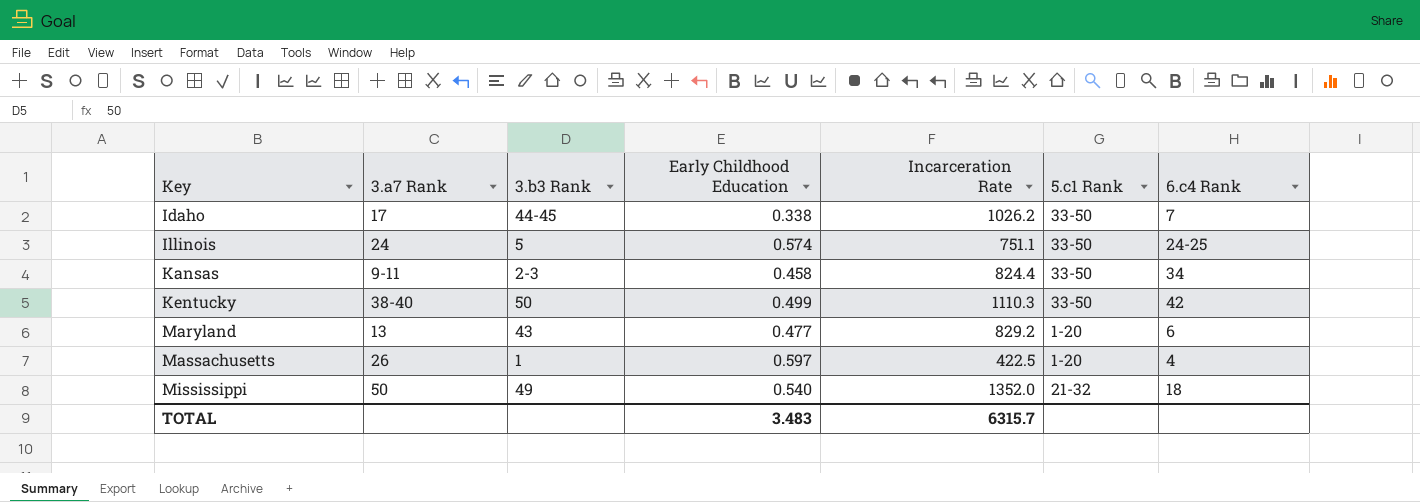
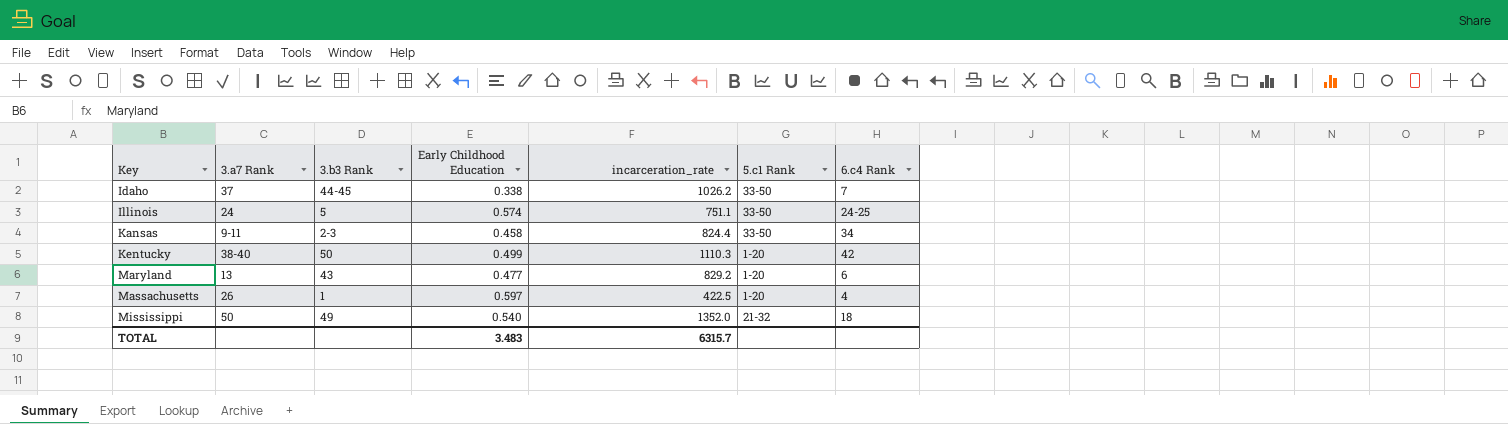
column name: Incarceration Rate -> incarceration_rate
Idaho | 3.a7 Rank: 17 -> 37
Kentucky | 5.c1 Rank: 33-50 -> 1-20

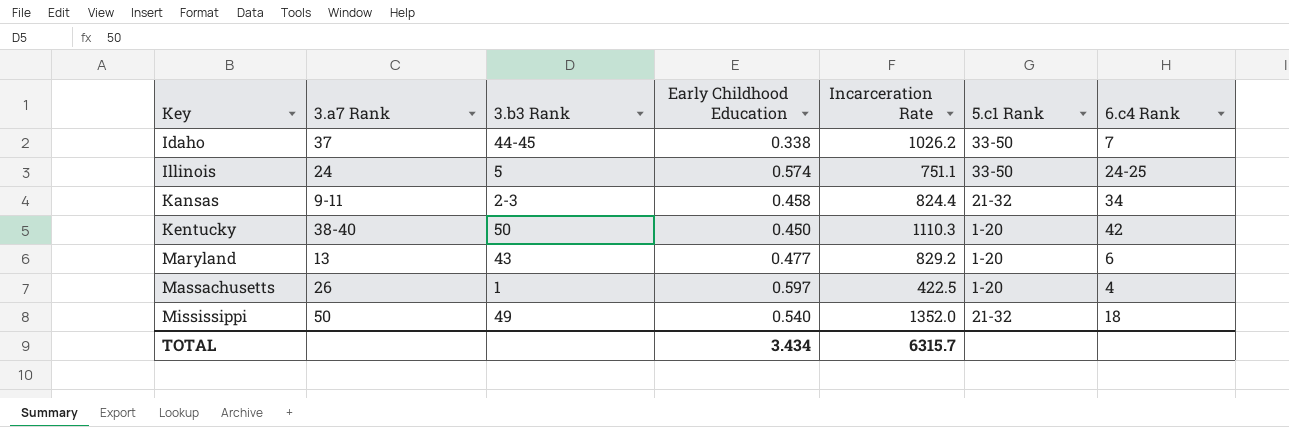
column name: incarceration_rate -> Incarceration Rate
Kansas | 5.c1 Rank: 33-50 -> 21-32
Kentucky | Early Childhood Education: 0.499 -> 0.450
TOTAL | Early Childhood Education: 3.483 -> 3.434

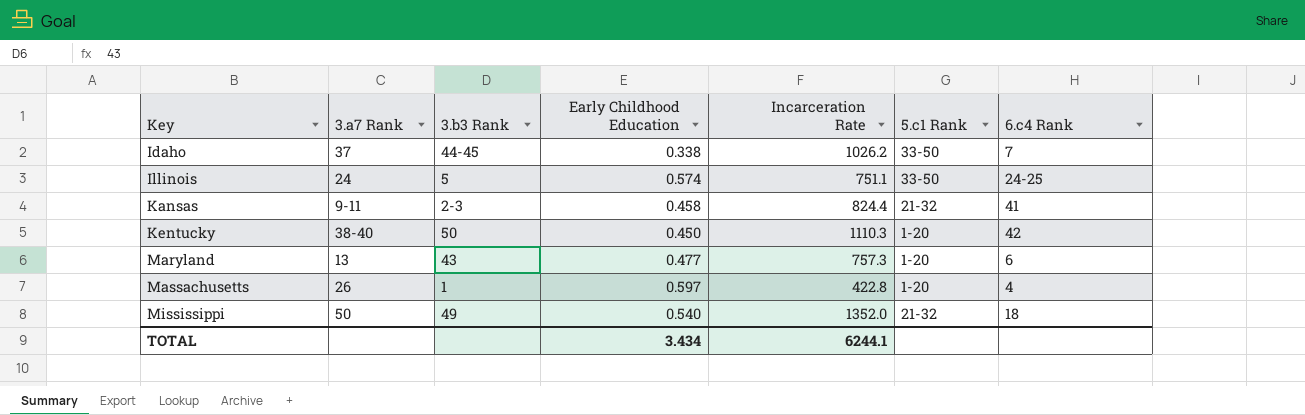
Kansas | 6.c4 Rank: 34 -> 41
Maryland | Incarceration Rate: 829.2 -> 757.3
Massachusetts | Incarceration Rate: 422.5 -> 422.8
TOTAL | Incarceration Rate: 6315.7 -> 6244.1

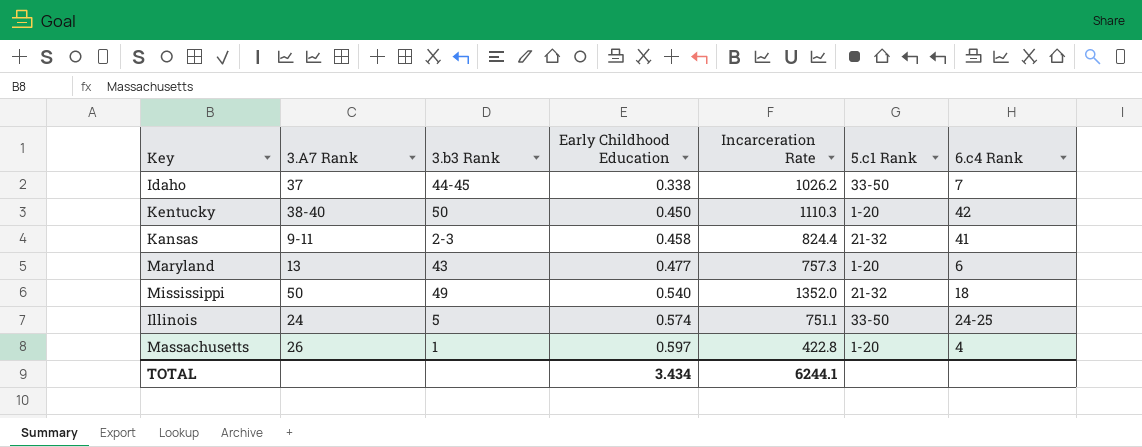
row order: Key ascending -> Early Childhood Education ascending
column name: 3.a7 Rank -> 3.A7 Rank

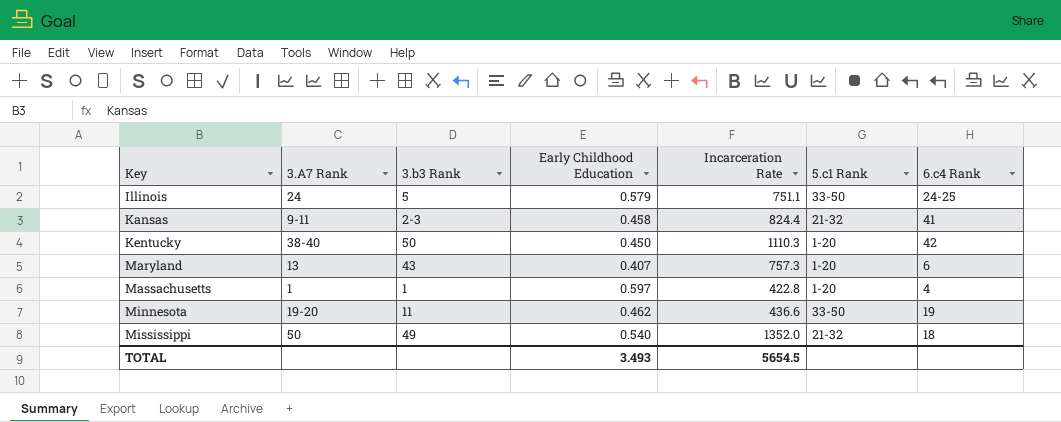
row order: Early Childhood Education ascending -> Key ascending
row Idaho: 37 | 44-45 | 0.338 | 1026.2 | 33-50 | 7 -> none
Illinois | Early Childhood Education: 0.574 -> 0.579
Maryland | Early Childhood Education: 0.477 -> 0.407
Massachusetts | 3.A7 Rank: 26 -> 1
row Minnesota: none -> 19-20 | 11 | 0.462 | 436.6 | 33-50 | 19
TOTAL | Early Childhood Education: 3.434 -> 3.493
TOTAL | Incarceration Rate: 6244.1 -> 5654.5

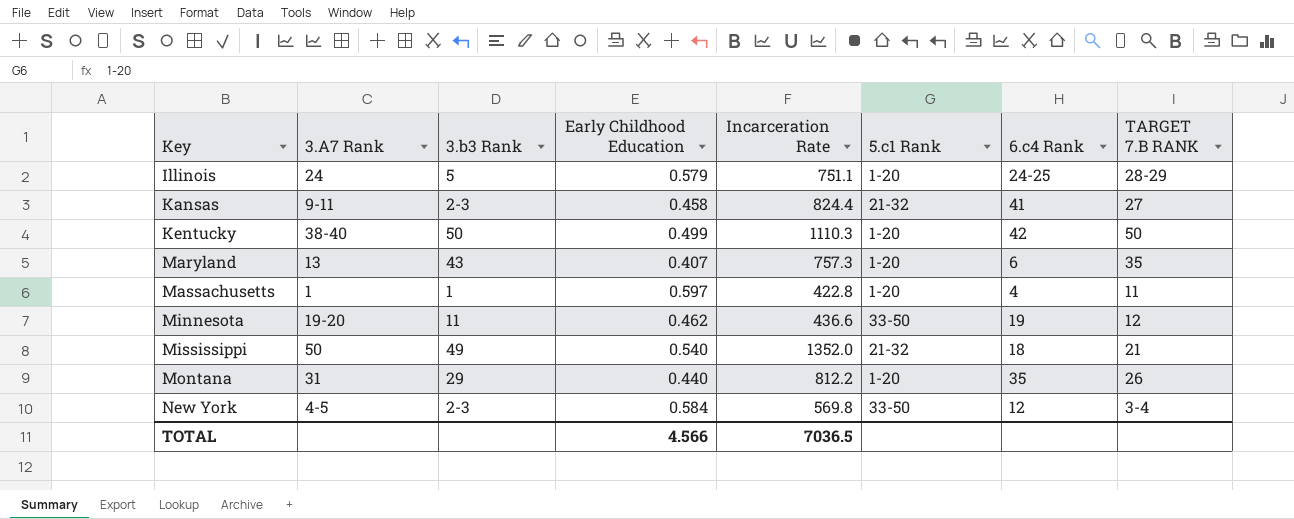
column TARGET 7.B RANK | position: none -> 8
Illinois | 5.c1 Rank: 33-50 -> 1-20
Kentucky | Early Childhood Education: 0.450 -> 0.499
row Montana: none -> 31 | 29 | 0.440 | 812.2 | 1-20 | 35 | 26
row New York: none -> 4-5 | 2-3 | 0.584 | 569.8 | 33-50 | 12 | 3-4
TOTAL | Early Childhood Education: 3.493 -> 4.566
TOTAL | Incarceration Rate: 5654.5 -> 7036.5

